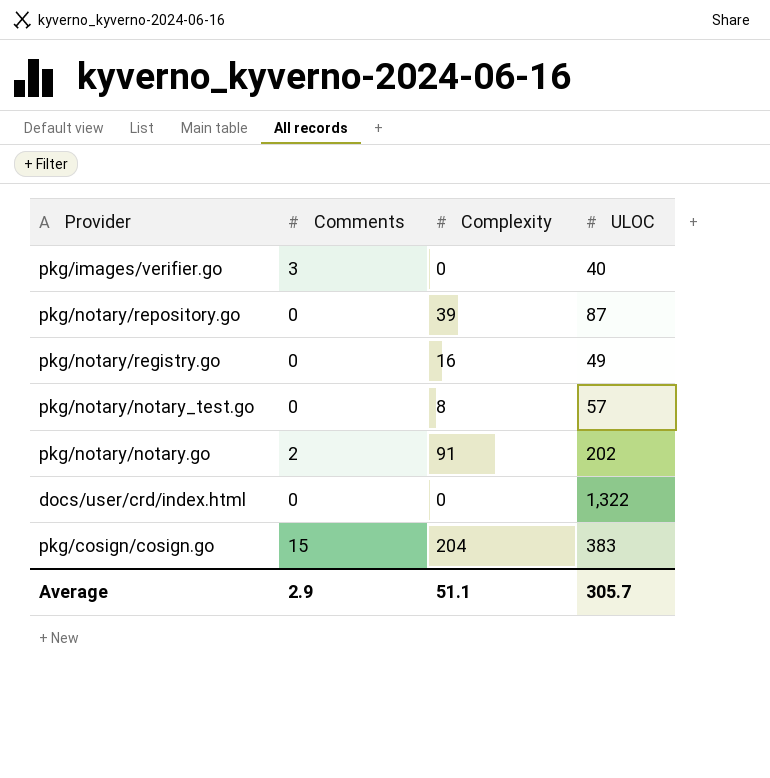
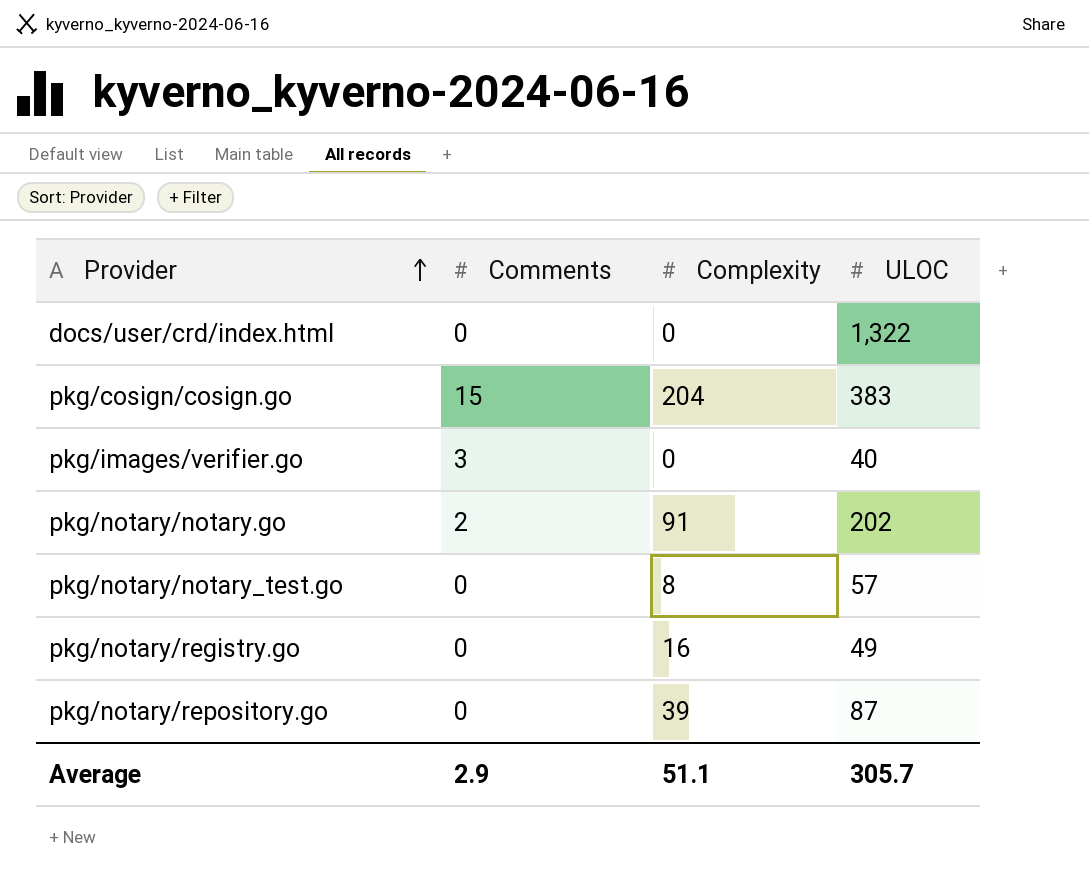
row order: none -> Provider ascending

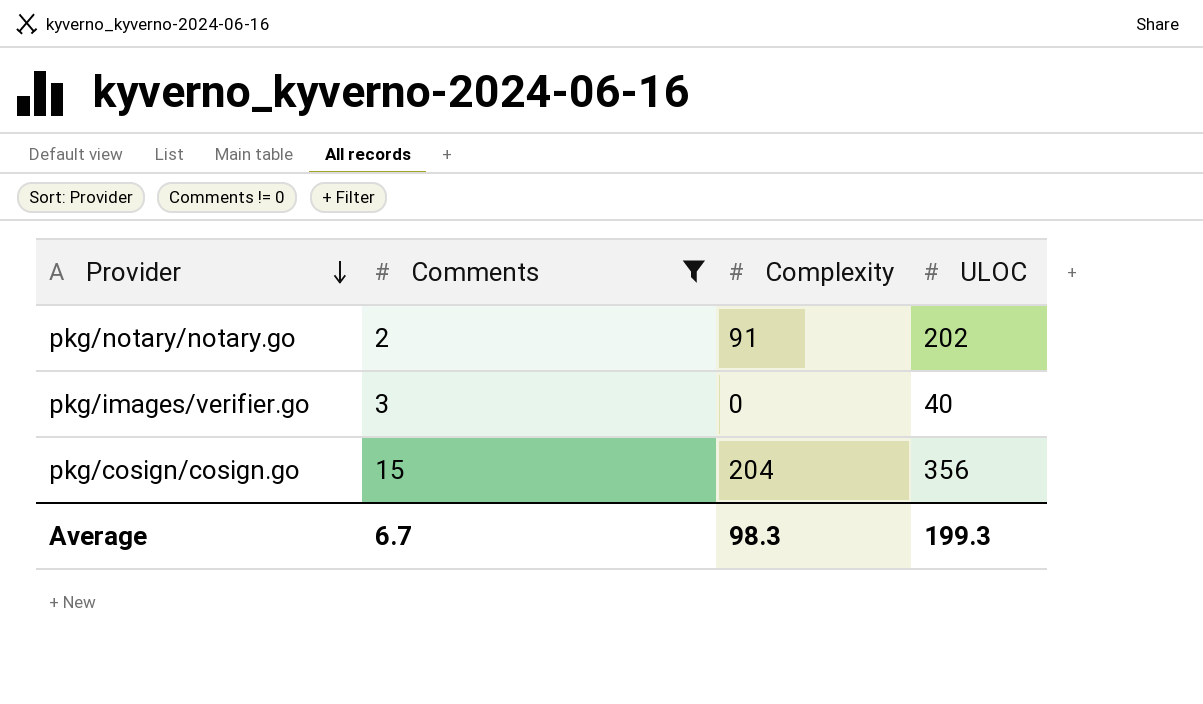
filter: none -> Comments != 0
row order: Provider ascending -> Provider descending
pkg/cosign/cosign.go | ULOC: 383 -> 356
Average | Comments: 2.9 -> 6.7
Average | Complexity: 51.1 -> 98.3
Average | ULOC: 305.7 -> 199.3

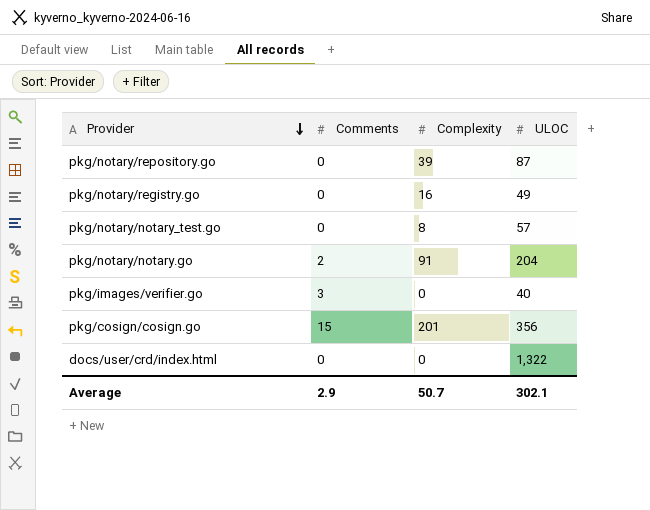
filter: Comments != 0 -> none
pkg/notary/notary.go | ULOC: 202 -> 204
pkg/cosign/cosign.go | Complexity: 204 -> 201
Average | Comments: 6.7 -> 2.9
Average | Complexity: 98.3 -> 50.7
Average | ULOC: 199.3 -> 302.1

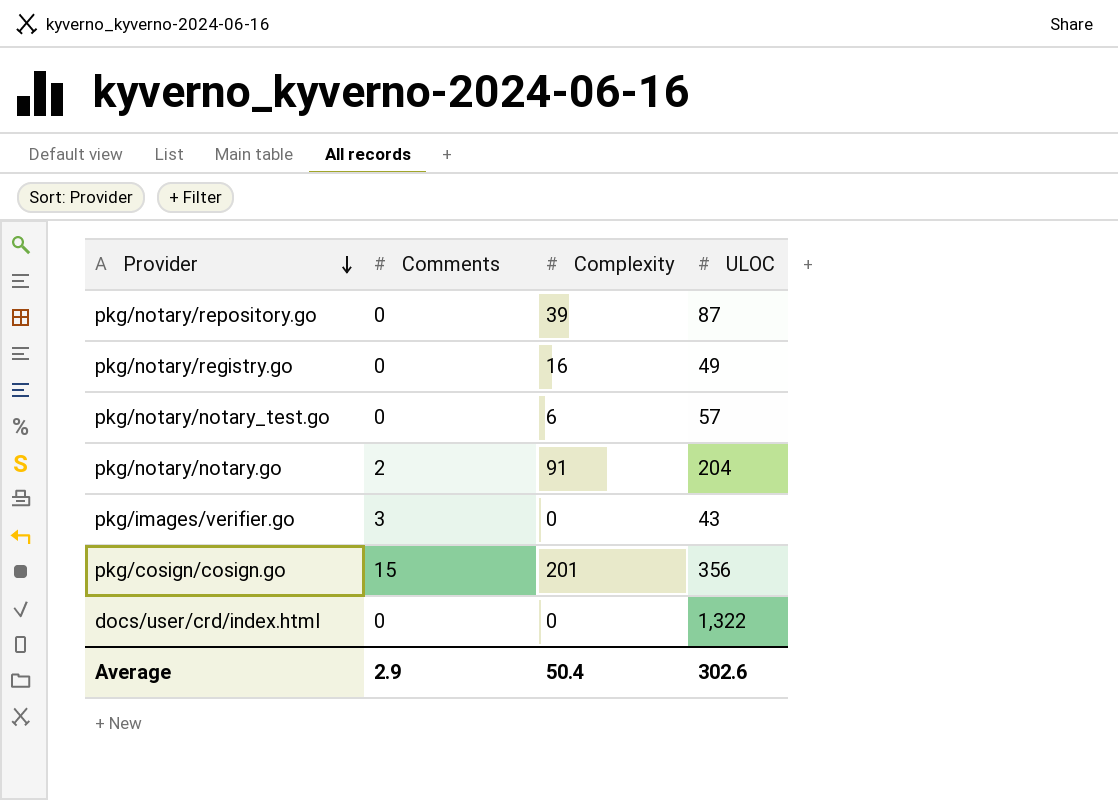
pkg/notary/notary_test.go | Complexity: 8 -> 6
pkg/images/verifier.go | ULOC: 40 -> 43
Average | Complexity: 50.7 -> 50.4
Average | ULOC: 302.1 -> 302.6

